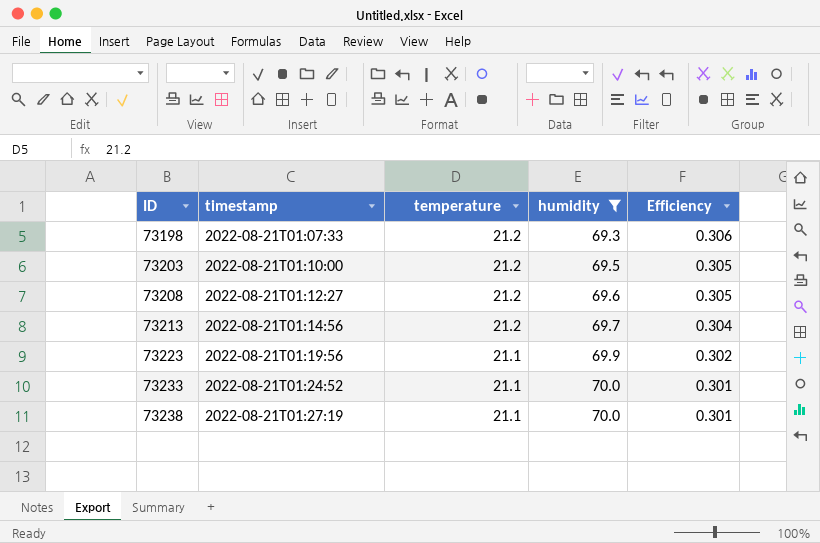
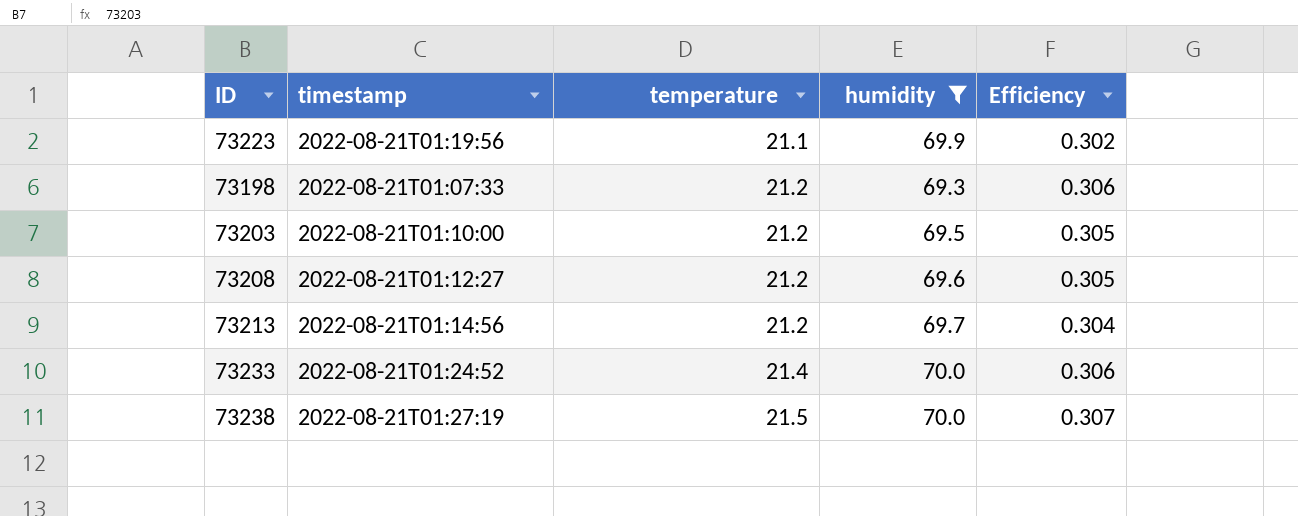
row order: ID ascending -> temperature ascending
73233 | temperature: 21.1 -> 21.4
73233 | Efficiency: 0.301 -> 0.306
73238 | temperature: 21.1 -> 21.5
73238 | Efficiency: 0.301 -> 0.307

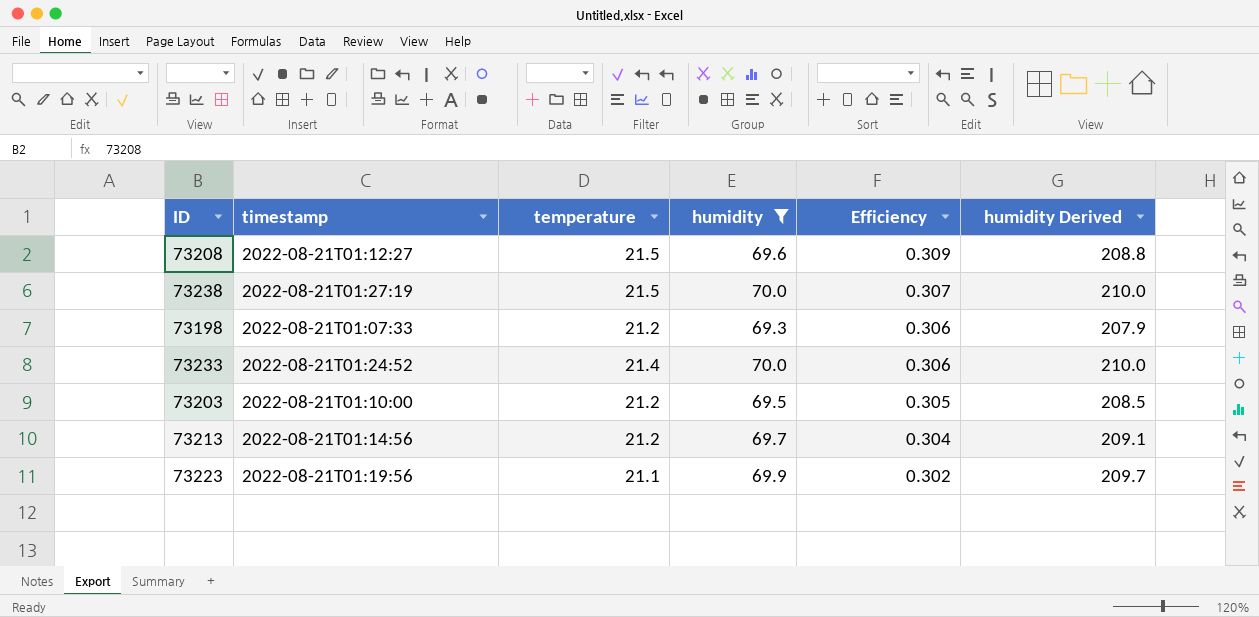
row order: temperature ascending -> Efficiency descending
column humidity Derived | formula: none -> [humidity] * 3
73208 | temperature: 21.2 -> 21.5
73208 | Efficiency: 0.305 -> 0.309

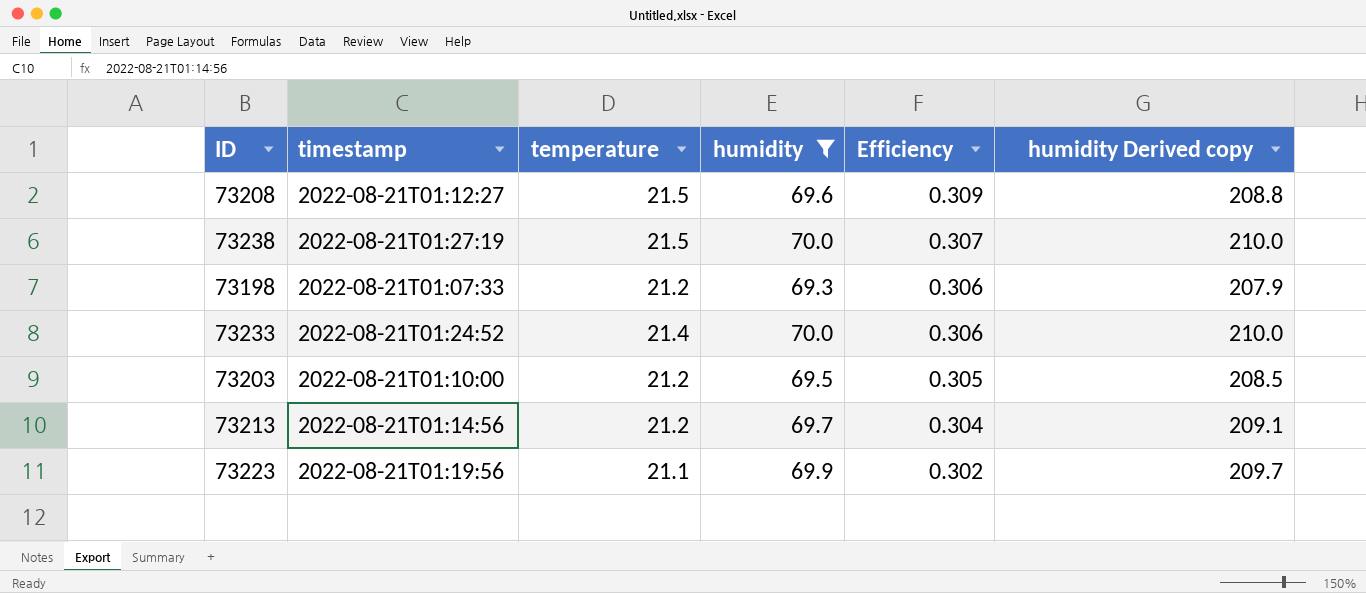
column name: humidity Derived -> humidity Derived copy

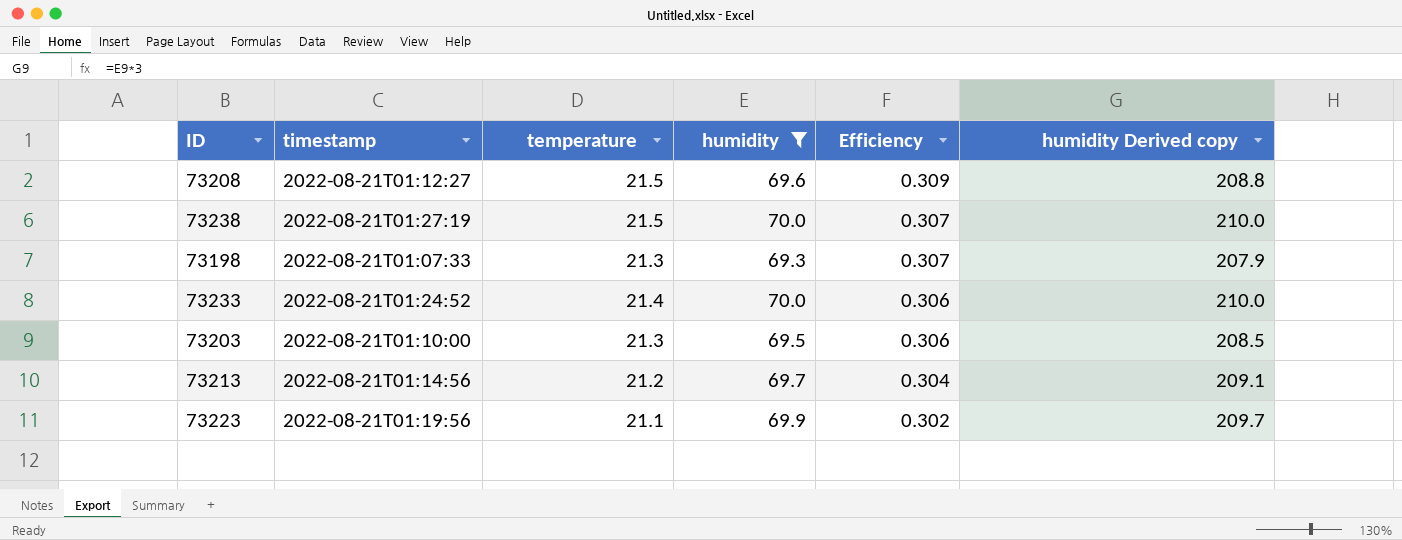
73198 | temperature: 21.2 -> 21.3
73198 | Efficiency: 0.306 -> 0.307
73203 | temperature: 21.2 -> 21.3
73203 | Efficiency: 0.305 -> 0.306

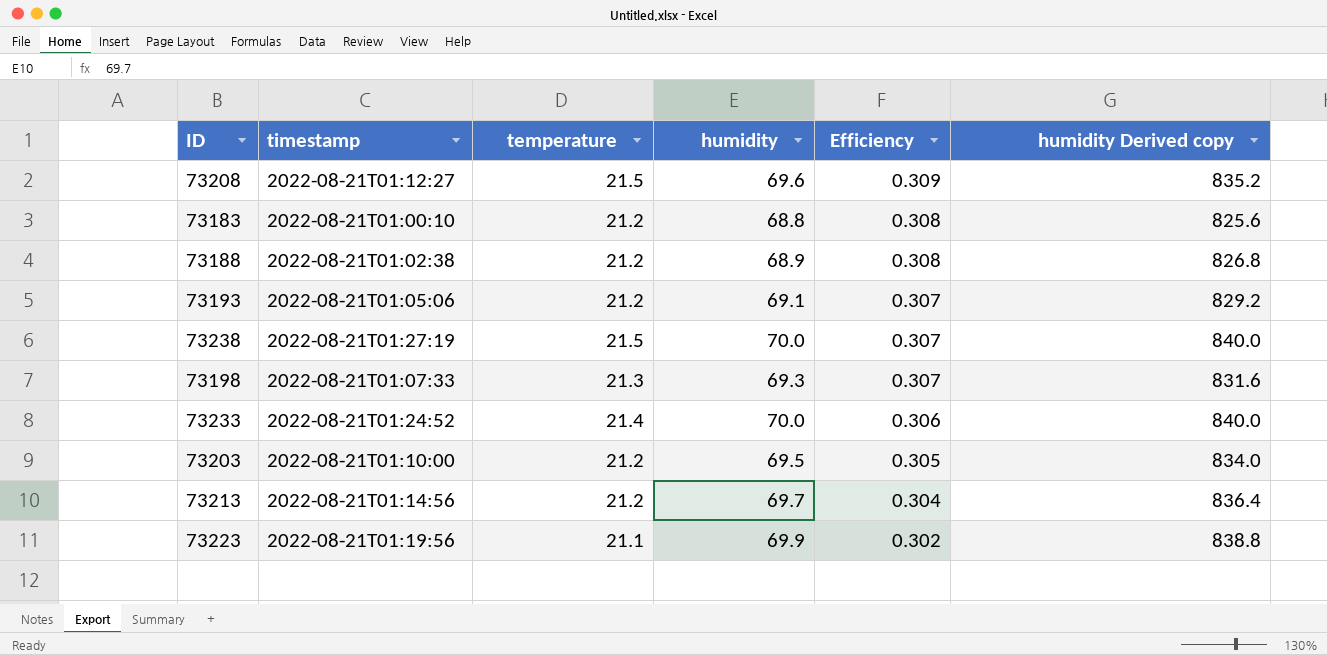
filter: humidity >= 69.3 -> none
column humidity Derived copy | formula: [humidity] * 3 -> [humidity] * 12
73203 | temperature: 21.3 -> 21.2
73203 | Efficiency: 0.306 -> 0.305

